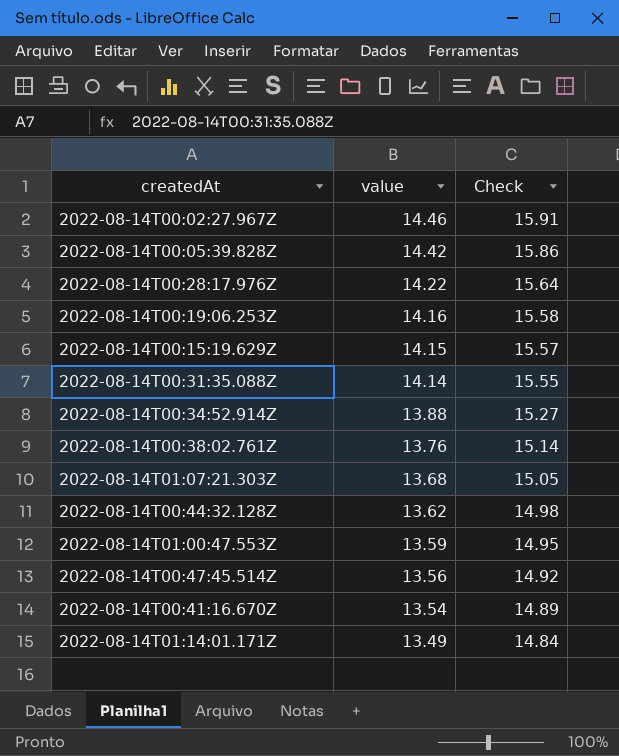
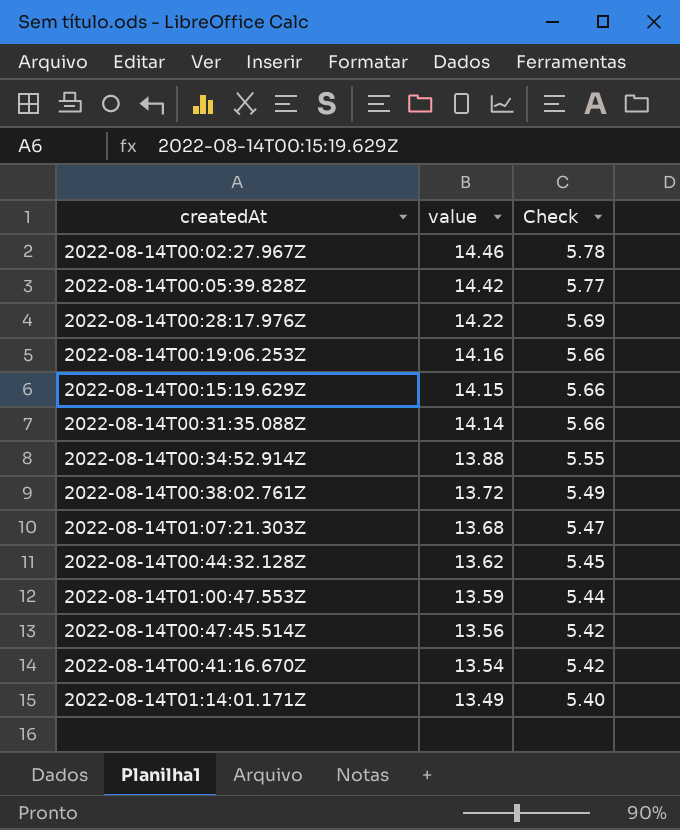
column Check | formula: [value] * 1.1 -> [value] * 0.4
2022-08-14T00:38:02.761Z | value: 13.76 -> 13.72

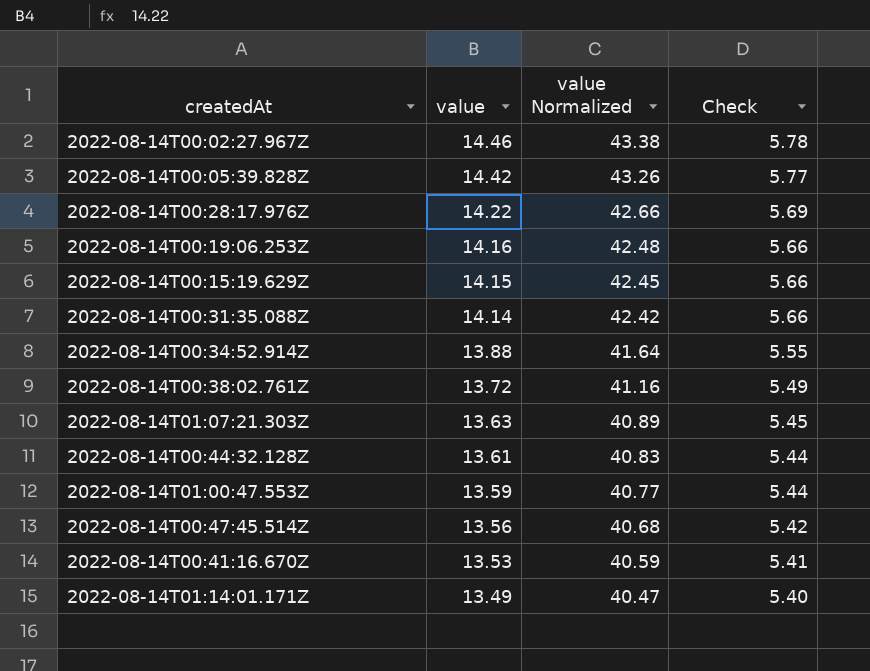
column value Normalized | formula: none -> [value] * 3
2022-08-14T01:07:21.303Z | value: 13.68 -> 13.63
2022-08-14T01:07:21.303Z | Check: 5.47 -> 5.45
2022-08-14T00:44:32.128Z | value: 13.62 -> 13.61
2022-08-14T00:44:32.128Z | Check: 5.45 -> 5.44
2022-08-14T00:41:16.670Z | value: 13.54 -> 13.53
2022-08-14T00:41:16.670Z | Check: 5.42 -> 5.41

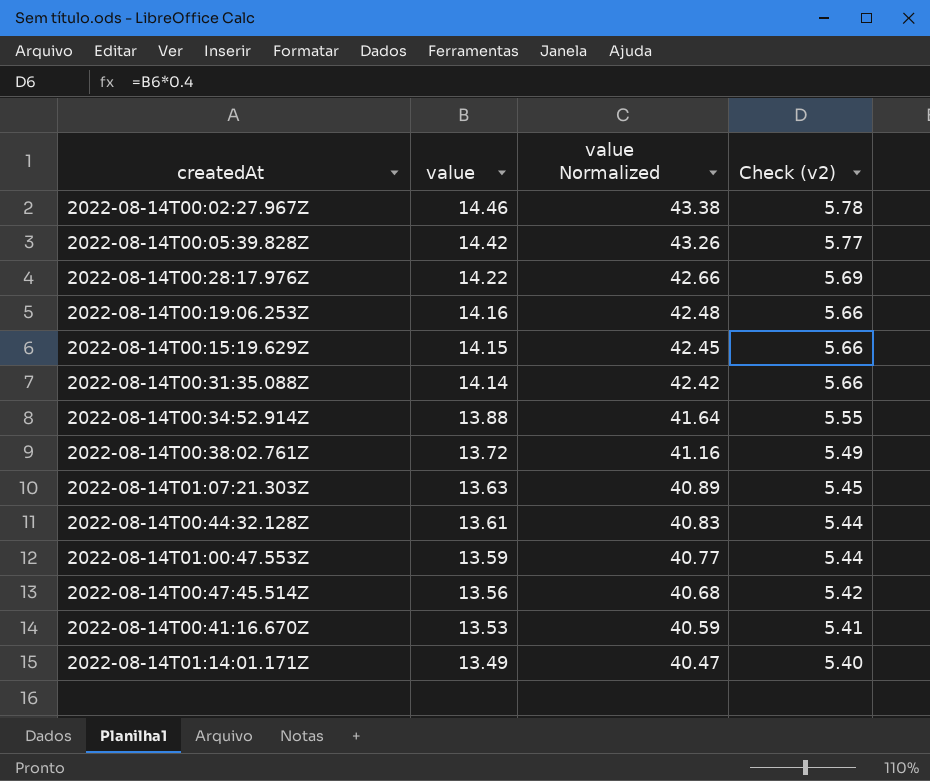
column name: Check -> Check (v2)

